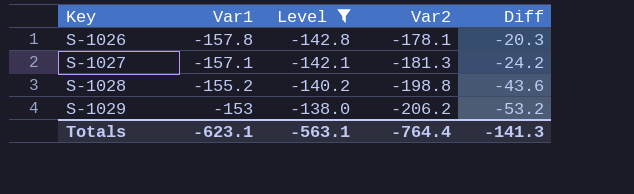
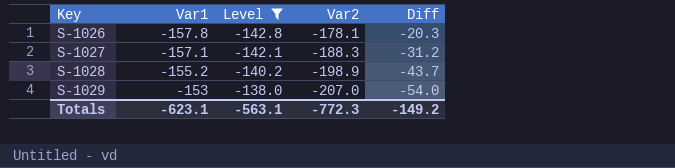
S-1027 | Var2: -181.3 -> -188.3
S-1027 | Diff: -24.2 -> -31.2
S-1028 | Var2: -198.8 -> -198.9
S-1028 | Diff: -43.6 -> -43.7
S-1029 | Var2: -206.2 -> -207.0
S-1029 | Diff: -53.2 -> -54.0
Totals | Var2: -764.4 -> -772.3
Totals | Diff: -141.3 -> -149.2

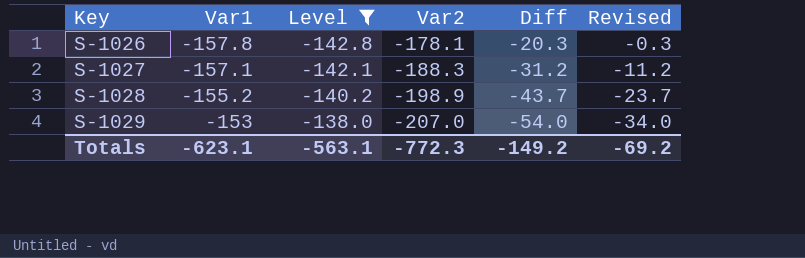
column Revised | formula: none -> [Diff] + 20

